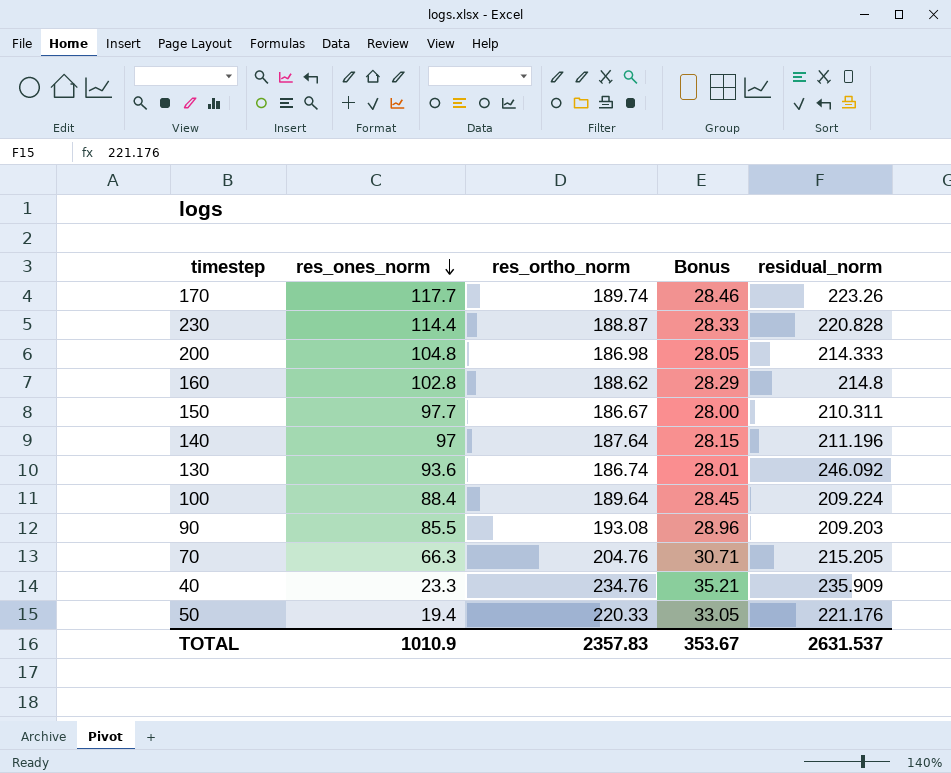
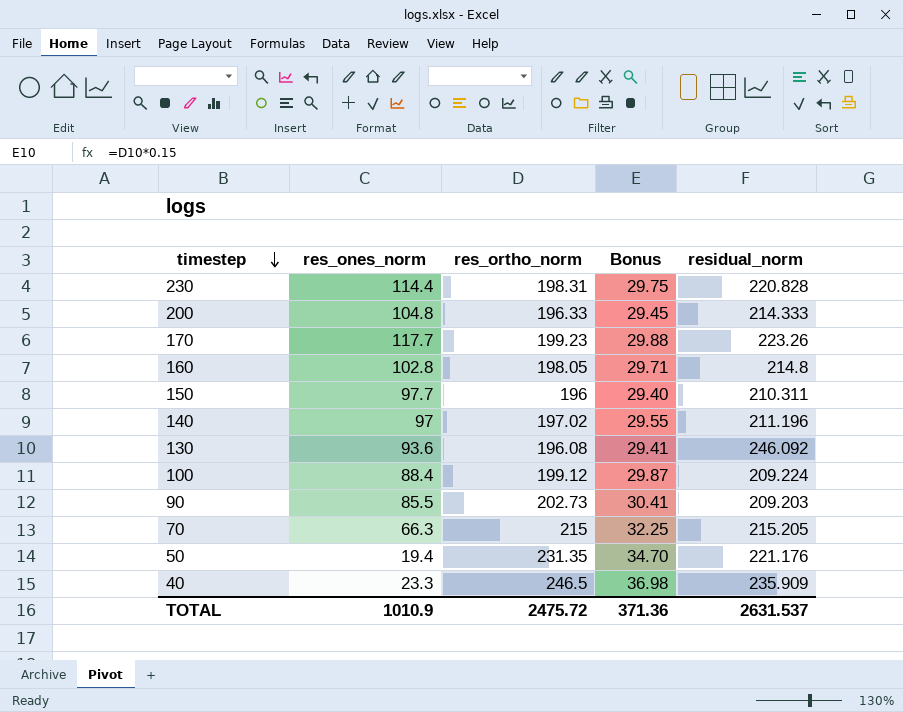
row order: res_ones_norm descending -> timestep descending
230 | res_ortho_norm: 188.87 -> 198.31
230 | Bonus: 28.33 -> 29.75
200 | res_ortho_norm: 186.98 -> 196.33
200 | Bonus: 28.05 -> 29.45
170 | res_ortho_norm: 189.74 -> 199.23
170 | Bonus: 28.46 -> 29.88
160 | res_ortho_norm: 188.62 -> 198.05
160 | Bonus: 28.29 -> 29.71
150 | res_ortho_norm: 186.67 -> 196
150 | Bonus: 28.00 -> 29.40
140 | res_ortho_norm: 187.64 -> 197.02
140 | Bonus: 28.15 -> 29.55
130 | res_ortho_norm: 186.74 -> 196.08
130 | Bonus: 28.01 -> 29.41
100 | res_ortho_norm: 189.64 -> 199.12
100 | Bonus: 28.45 -> 29.87
90 | res_ortho_norm: 193.08 -> 202.73
90 | Bonus: 28.96 -> 30.41
70 | res_ortho_norm: 204.76 -> 215
70 | Bonus: 30.71 -> 32.25
50 | res_ortho_norm: 220.33 -> 231.35
50 | Bonus: 33.05 -> 34.70
40 | res_ortho_norm: 234.76 -> 246.5
40 | Bonus: 35.21 -> 36.98
TOTAL | res_ortho_norm: 2357.83 -> 2475.72
TOTAL | Bonus: 353.67 -> 371.36

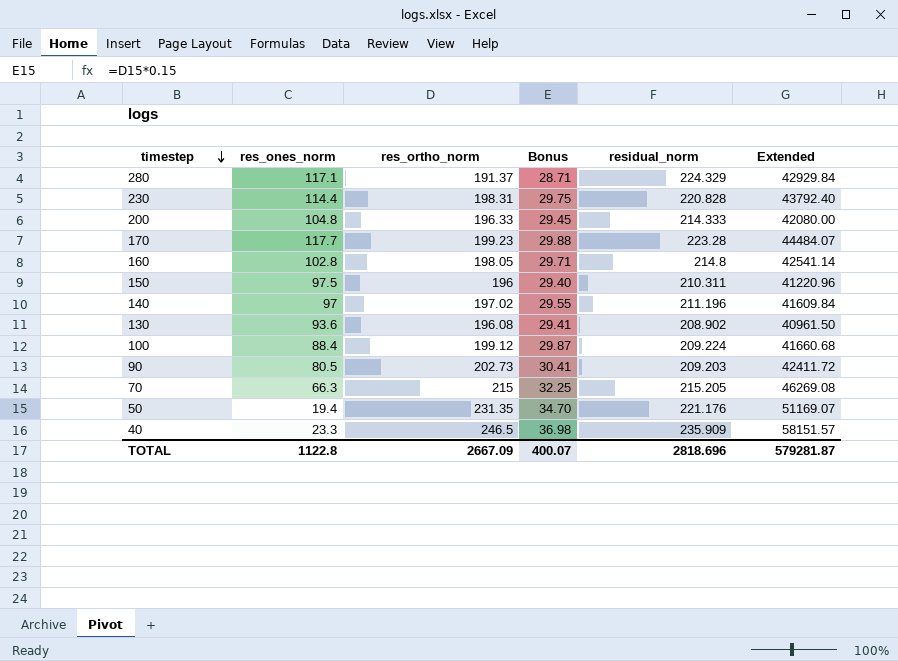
column Extended | formula: none -> [res_ortho_norm] * [residual_norm]
row 280: none -> 117.1 | 191.37 | 28.71 | 224.329 | 42929.84
170 | residual_norm: 223.26 -> 223.28
150 | res_ones_norm: 97.7 -> 97.5
130 | residual_norm: 246.092 -> 208.902
90 | res_ones_norm: 85.5 -> 80.5
TOTAL | res_ones_norm: 1010.9 -> 1122.8
TOTAL | res_ortho_norm: 2475.72 -> 2667.09
TOTAL | Bonus: 371.36 -> 400.07
TOTAL | residual_norm: 2631.537 -> 2818.696

